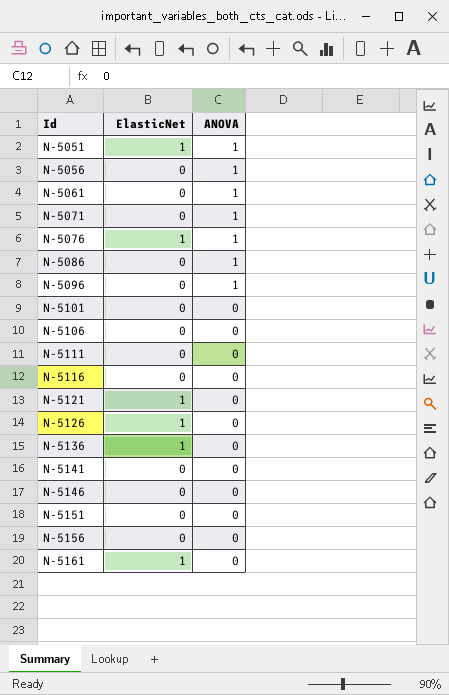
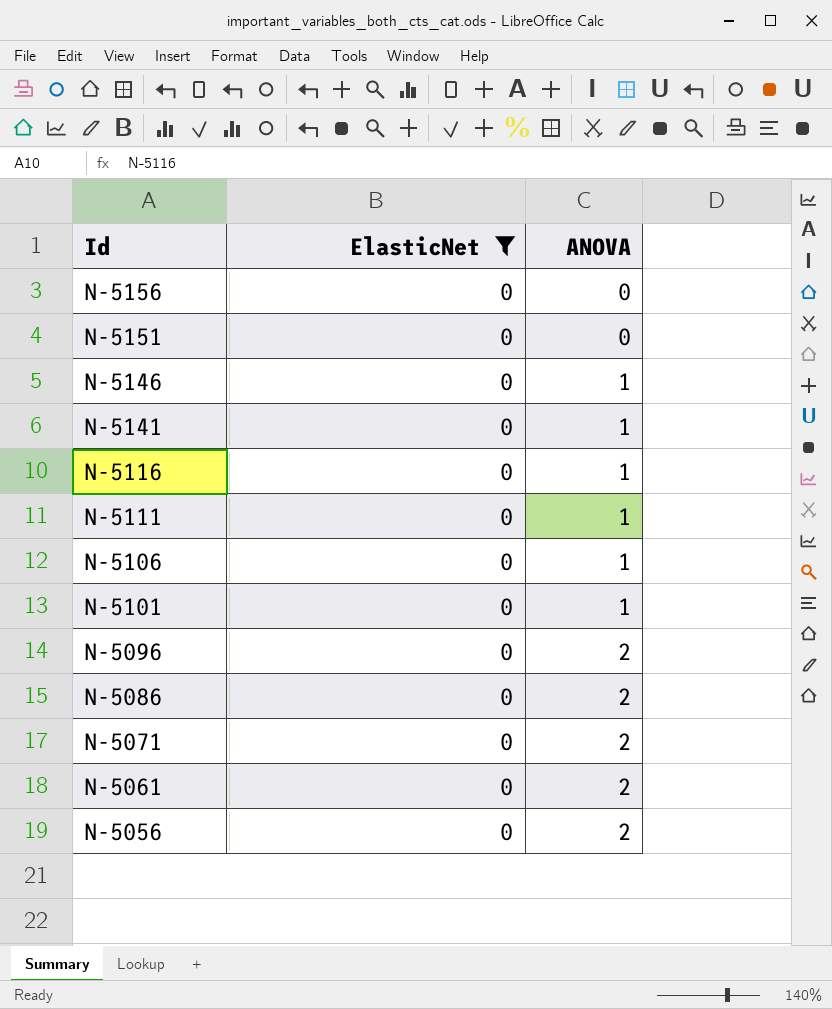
filter: none -> ElasticNet = 0
row order: Id ascending -> Id descending
N-5146 | ANOVA: 0 -> 1
N-5141 | ANOVA: 0 -> 1
N-5116 | ANOVA: 0 -> 1
N-5111 | ANOVA: 0 -> 1
N-5106 | ANOVA: 0 -> 1
N-5101 | ANOVA: 0 -> 1
N-5096 | ANOVA: 1 -> 2
N-5086 | ANOVA: 1 -> 2
N-5071 | ANOVA: 1 -> 2
N-5061 | ANOVA: 1 -> 2
N-5056 | ANOVA: 1 -> 2

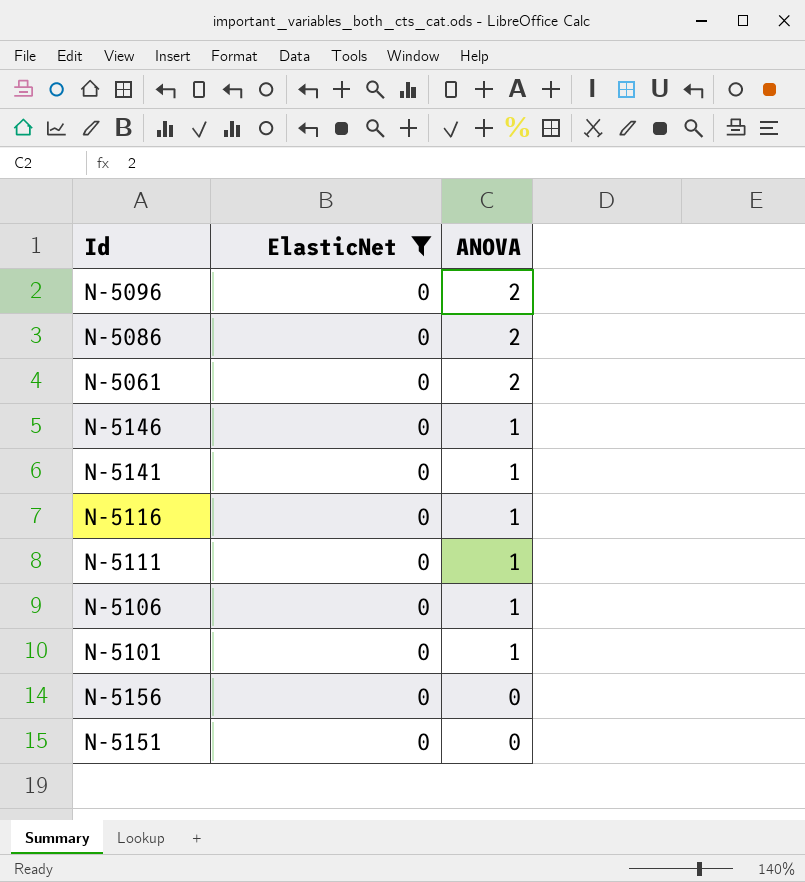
row order: Id descending -> ANOVA descending
row N-5071: 0 | 2 -> none
row N-5056: 0 | 2 -> none

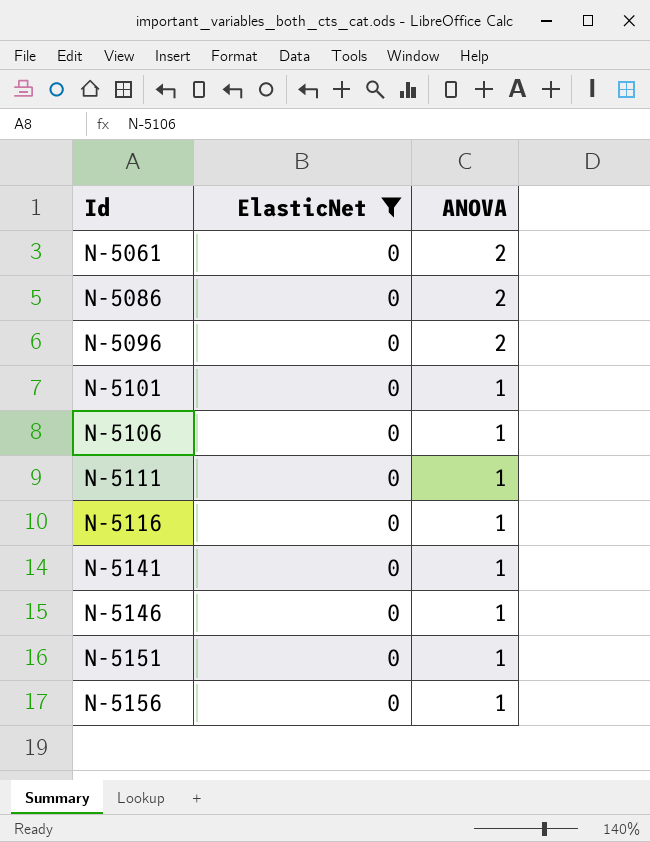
row order: ANOVA descending -> Id ascending
N-5151 | ANOVA: 0 -> 1
N-5156 | ANOVA: 0 -> 1

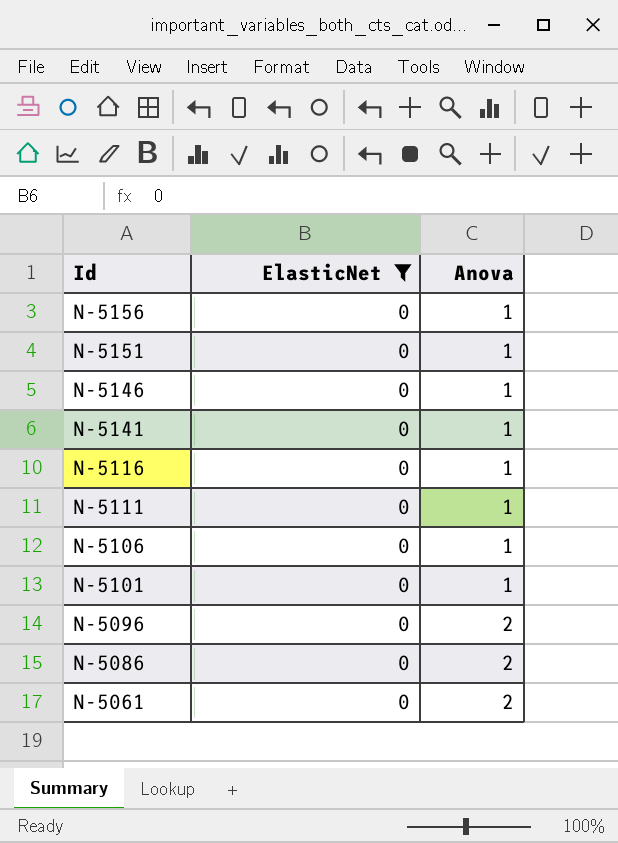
row order: Id ascending -> Id descending
column name: ANOVA -> Anova

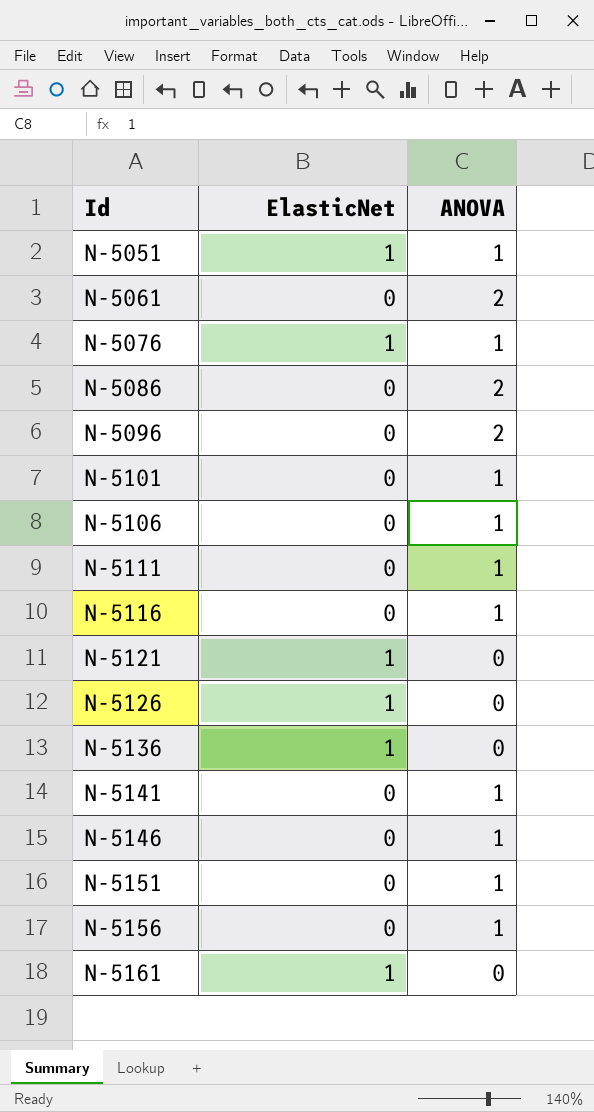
filter: ElasticNet = 0 -> none
row order: Id descending -> Id ascending
column name: Anova -> ANOVA

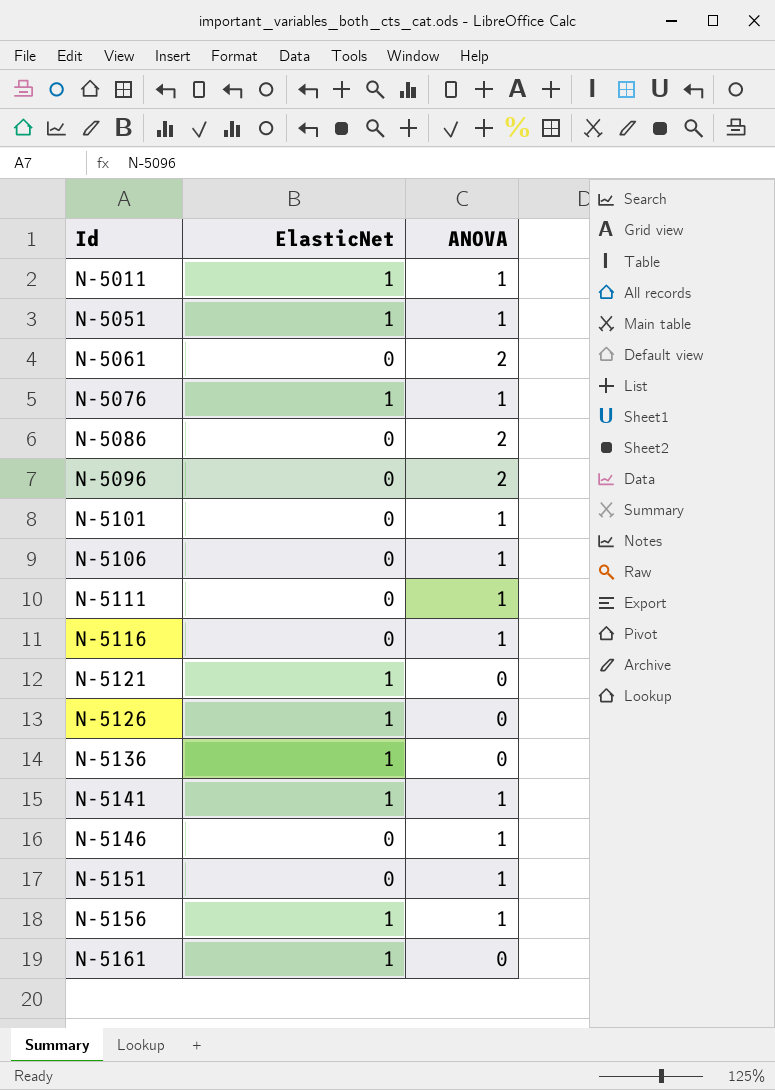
row N-5011: none -> 1 | 1
N-5141 | ElasticNet: 0 -> 1
N-5156 | ElasticNet: 0 -> 1

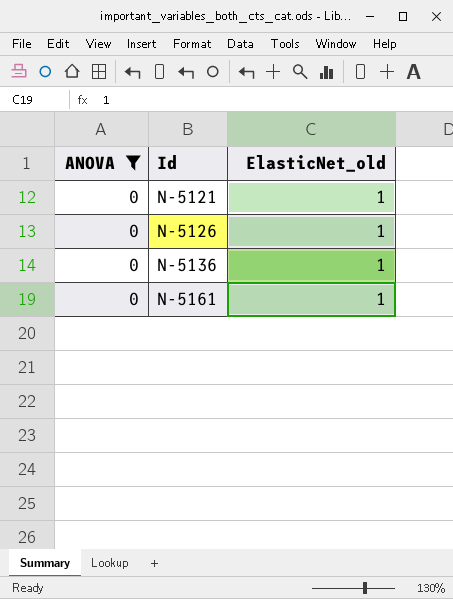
filter: none -> ANOVA = 0
column ANOVA | position: 3 -> 1
column name: ElasticNet -> ElasticNet_old

